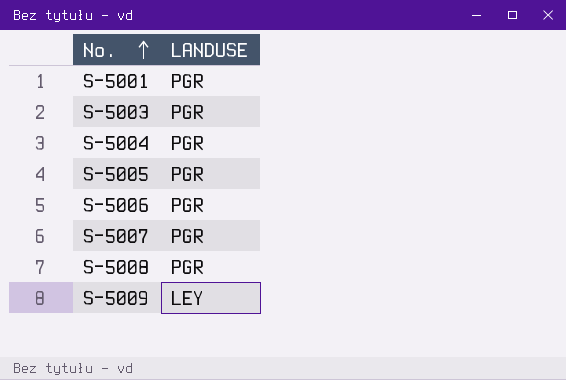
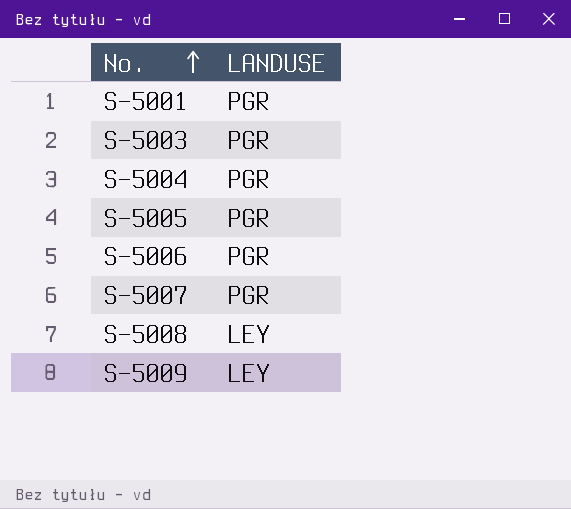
S-5008 | LANDUSE: PGR -> LEY

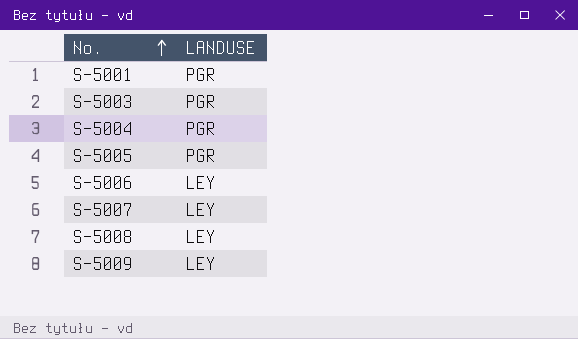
S-5006 | LANDUSE: PGR -> LEY
S-5007 | LANDUSE: PGR -> LEY

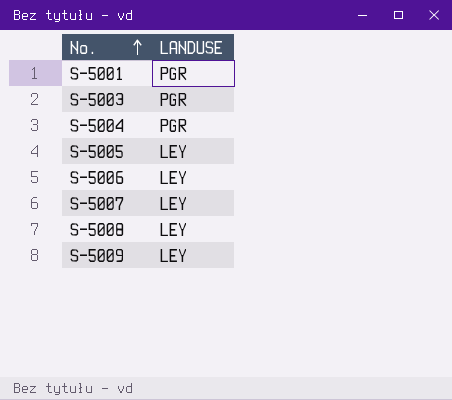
S-5005 | LANDUSE: PGR -> LEY

